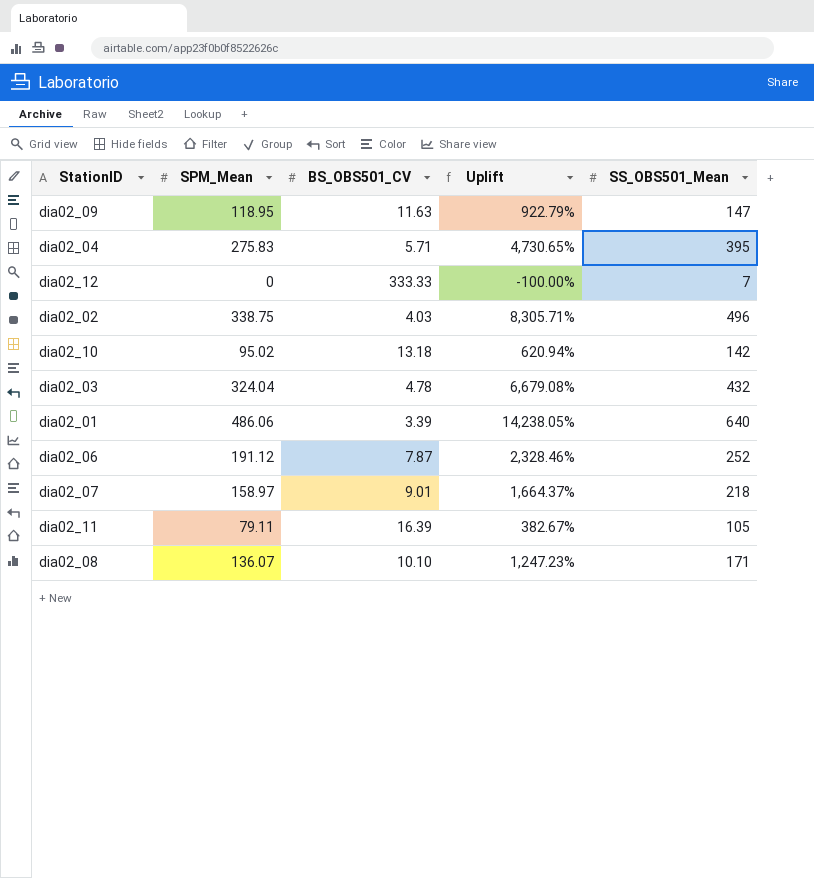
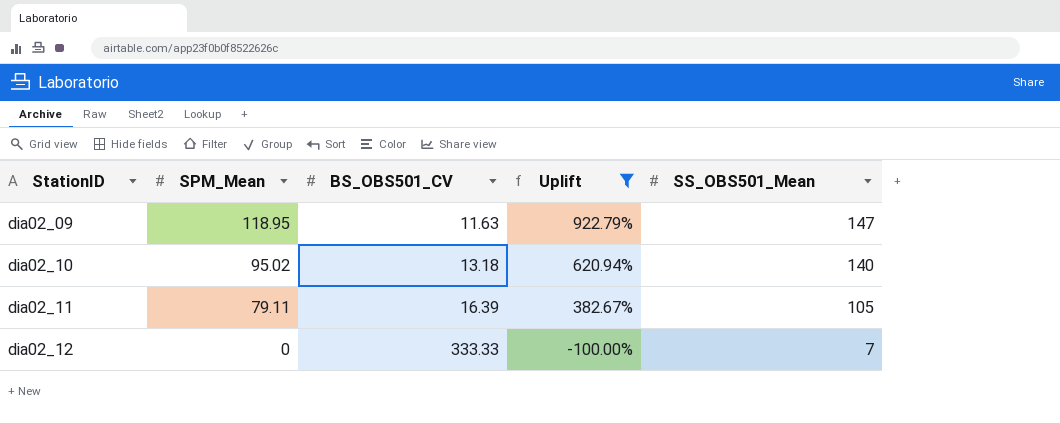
filter: none -> Uplift <= 922.79%
row order: none -> StationID ascending
dia02_10 | SS_OBS501_Mean: 142 -> 140

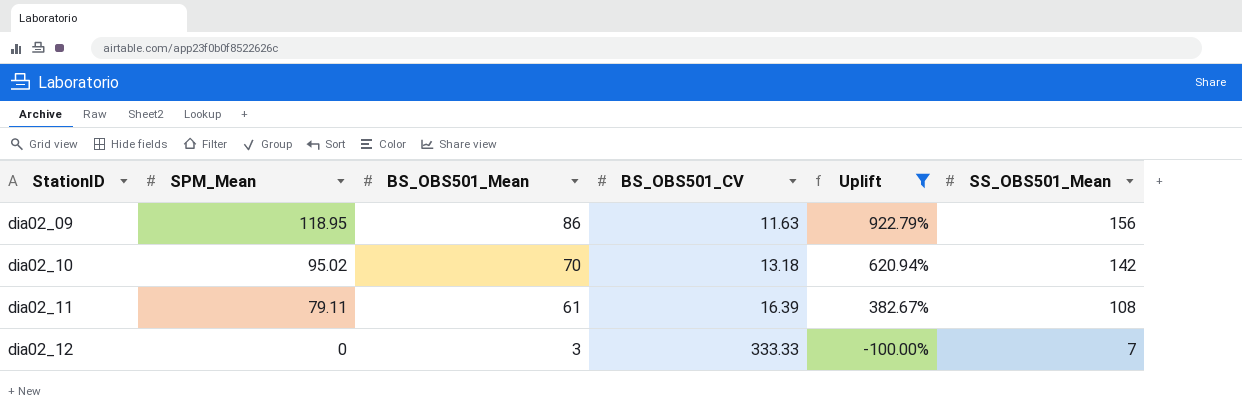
column BS_OBS501_Mean | position: none -> 3
dia02_09 | SS_OBS501_Mean: 147 -> 156
dia02_10 | SS_OBS501_Mean: 140 -> 142
dia02_11 | SS_OBS501_Mean: 105 -> 108

